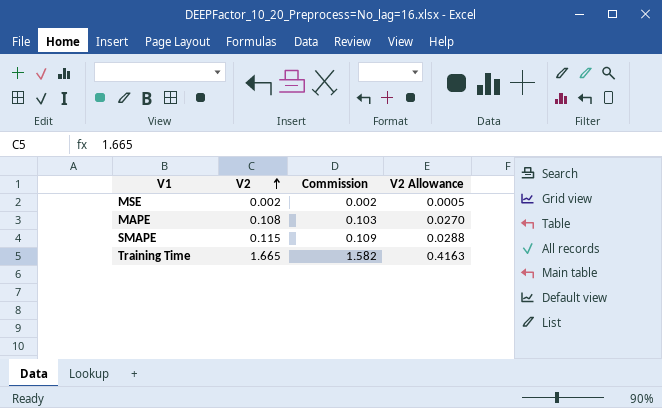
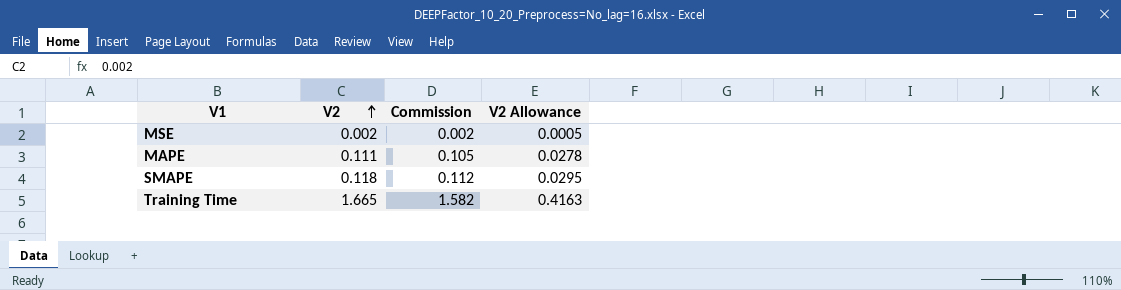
MAPE | V2: 0.108 -> 0.111
MAPE | Commission: 0.103 -> 0.105
MAPE | V2 Allowance: 0.0270 -> 0.0278
SMAPE | V2: 0.115 -> 0.118
SMAPE | Commission: 0.109 -> 0.112
SMAPE | V2 Allowance: 0.0288 -> 0.0295

